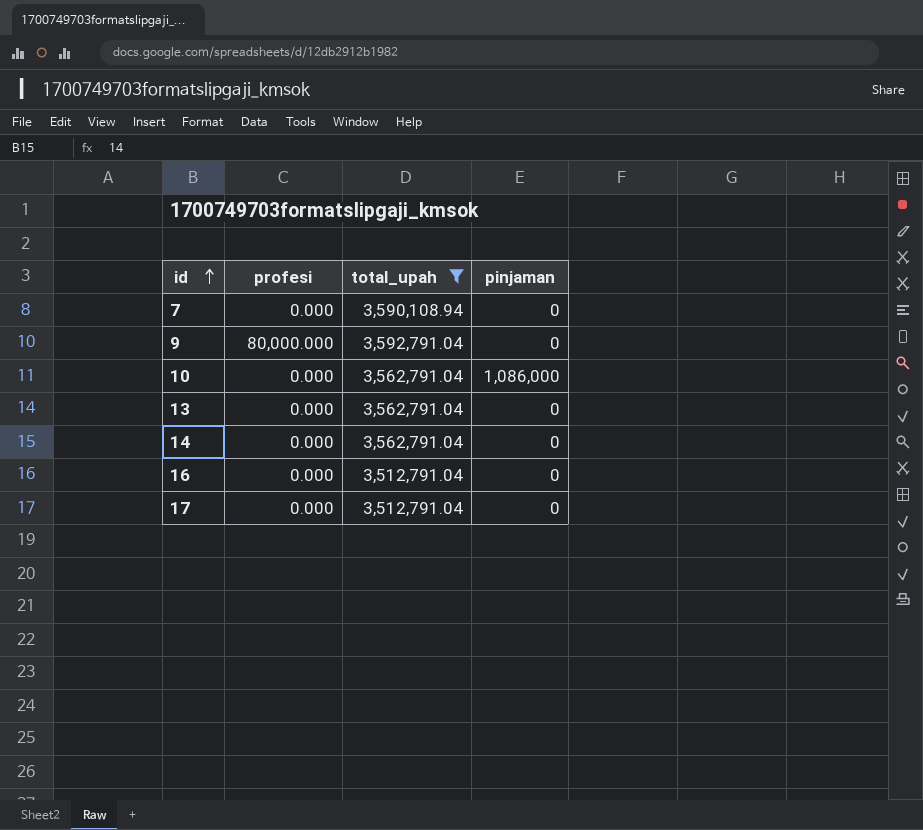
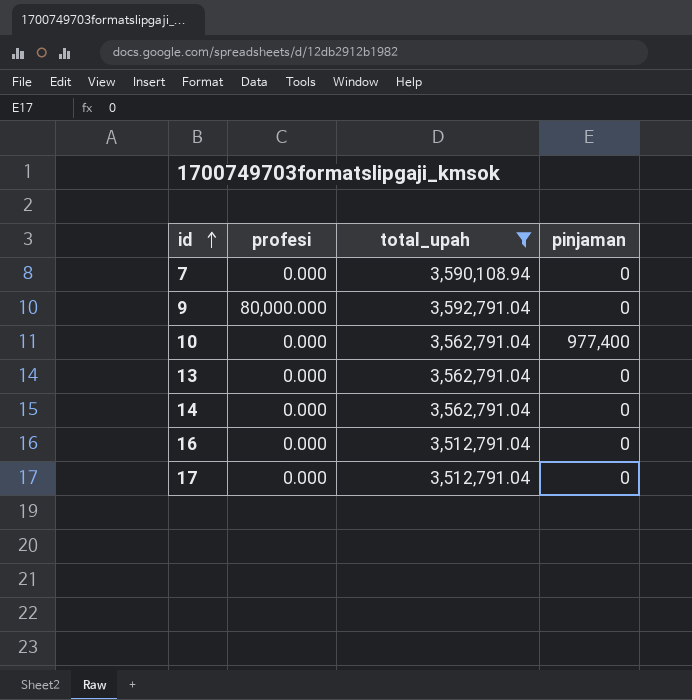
10 | pinjaman: 1,086,000 -> 977,400

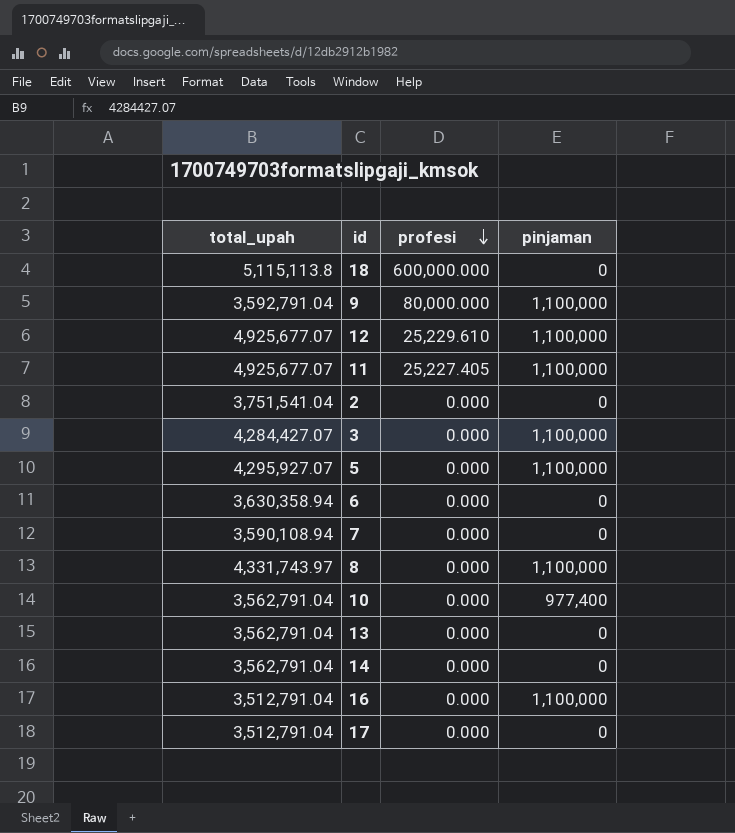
filter: total_upah <= 3,592,791.04 -> none
row order: id ascending -> profesi descending
column total_upah | position: 3 -> 1
9 | pinjaman: 0 -> 1,100,000
16 | pinjaman: 0 -> 1,100,000

